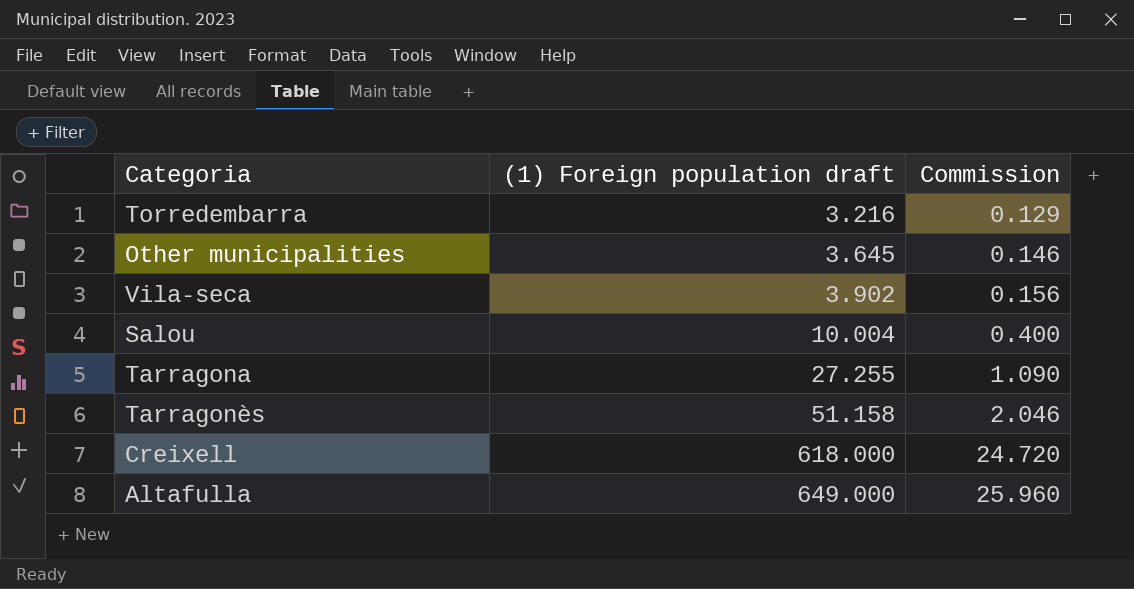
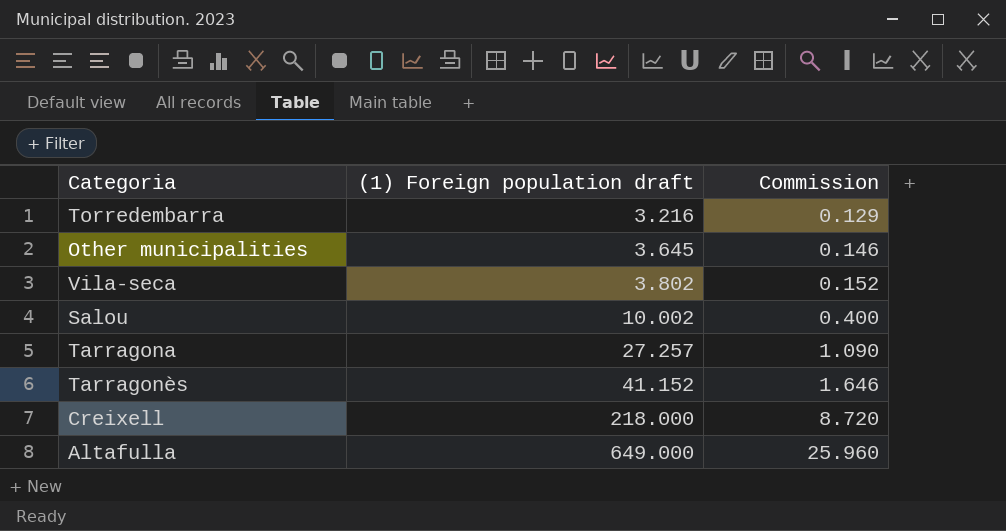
Vila-seca | (1) Foreign population draft: 3.902 -> 3.802
Vila-seca | Commission: 0.156 -> 0.152
Salou | (1) Foreign population draft: 10.004 -> 10.002
Tarragona | (1) Foreign population draft: 27.255 -> 27.257
Tarragonès | (1) Foreign population draft: 51.158 -> 41.152
Tarragonès | Commission: 2.046 -> 1.646
Creixell | (1) Foreign population draft: 618.000 -> 218.000
Creixell | Commission: 24.720 -> 8.720

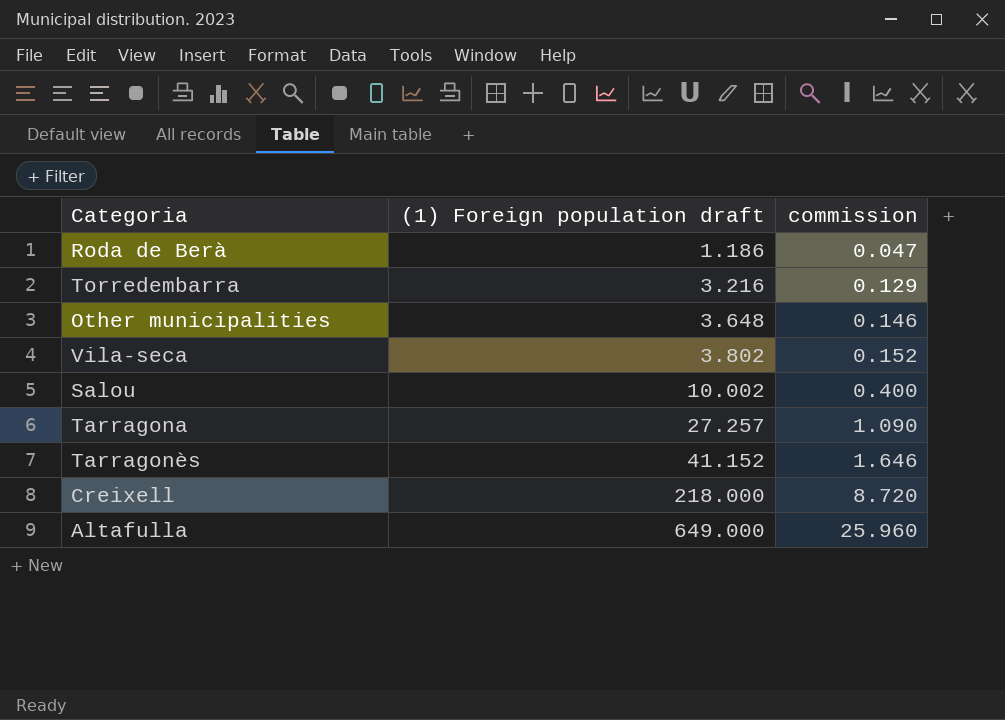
column name: Commission -> commission
row Roda de Berà: none -> 1.186 | 0.047
Other municipalities | (1) Foreign population draft: 3.645 -> 3.648

